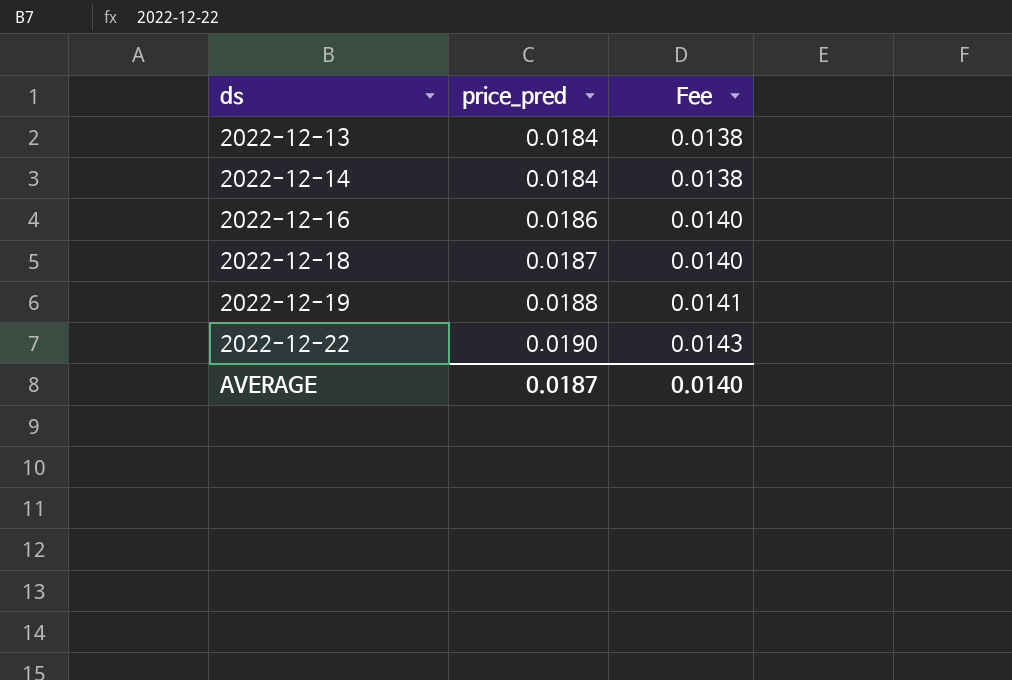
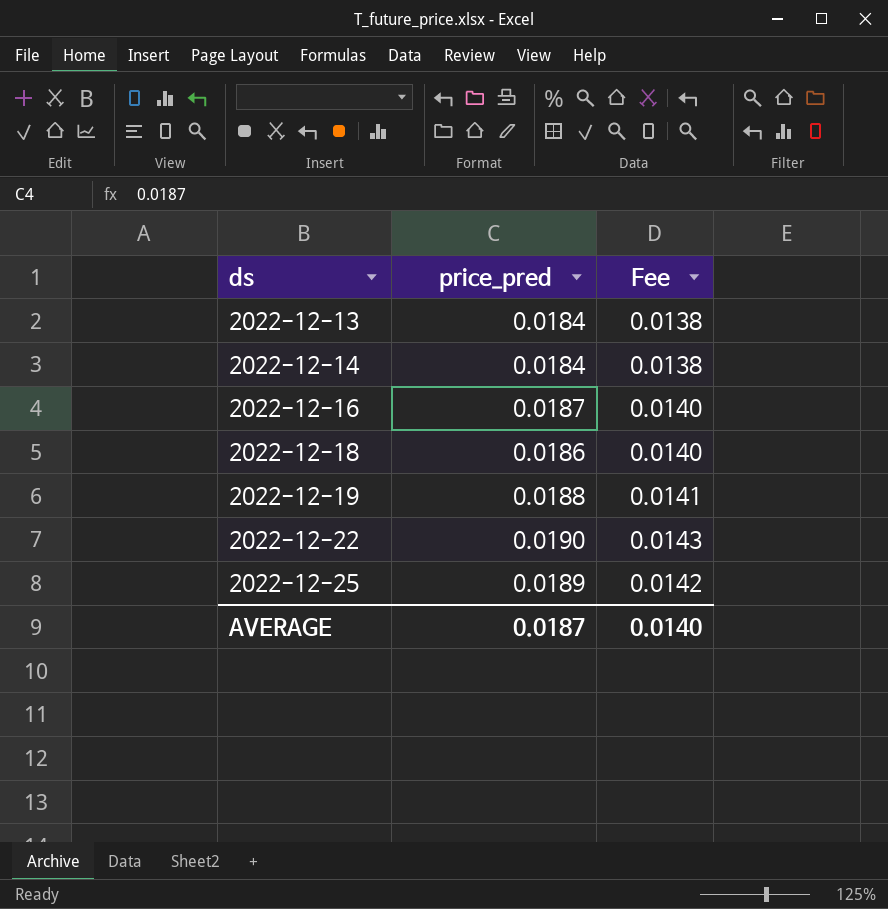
2022-12-16 | price_pred: 0.0186 -> 0.0187
2022-12-18 | price_pred: 0.0187 -> 0.0186
row 2022-12-25: none -> 0.0189 | 0.0142

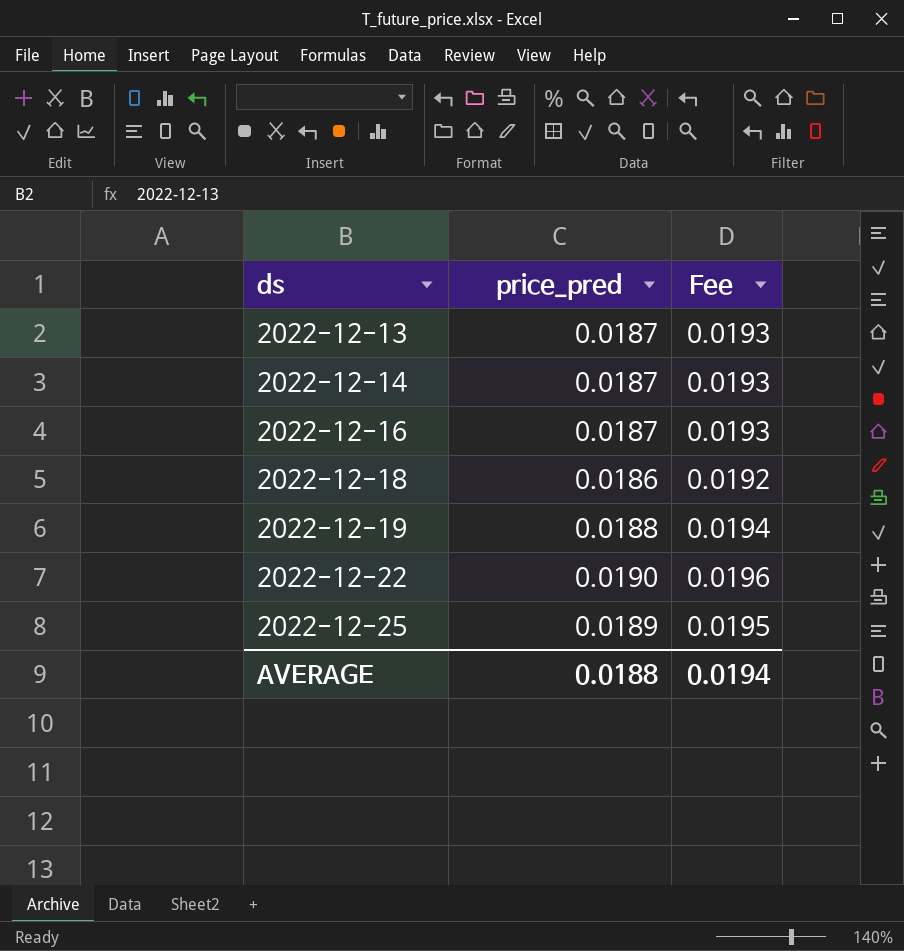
column Fee | formula: [price_pred] * 0.75 -> [price_pred] * 1.03
2022-12-13 | price_pred: 0.0184 -> 0.0187
2022-12-14 | price_pred: 0.0184 -> 0.0187
AVERAGE | price_pred: 0.0187 -> 0.0188
AVERAGE | Fee: 0.0140 -> 0.0194

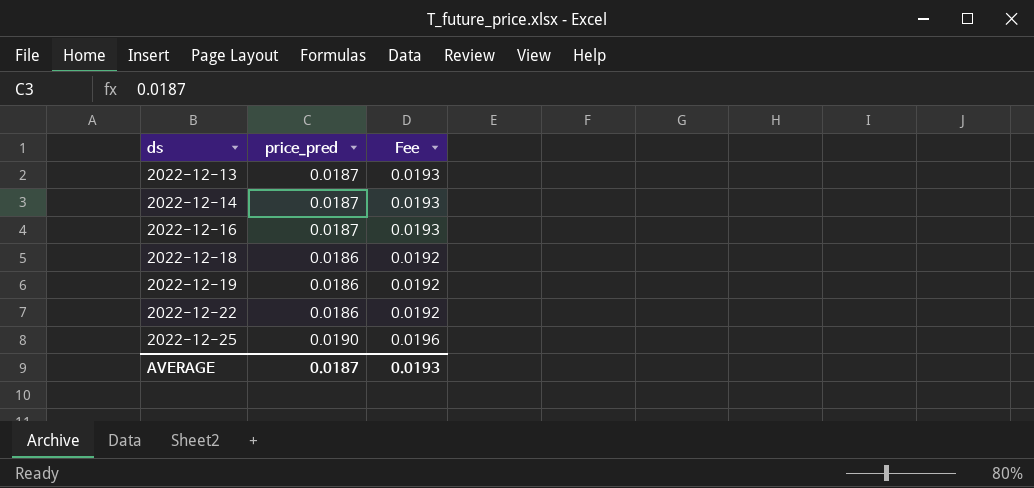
2022-12-19 | price_pred: 0.0188 -> 0.0186
2022-12-19 | Fee: 0.0194 -> 0.0192
2022-12-22 | price_pred: 0.0190 -> 0.0186
2022-12-22 | Fee: 0.0196 -> 0.0192
2022-12-25 | price_pred: 0.0189 -> 0.0190
2022-12-25 | Fee: 0.0195 -> 0.0196
AVERAGE | price_pred: 0.0188 -> 0.0187
AVERAGE | Fee: 0.0194 -> 0.0193

